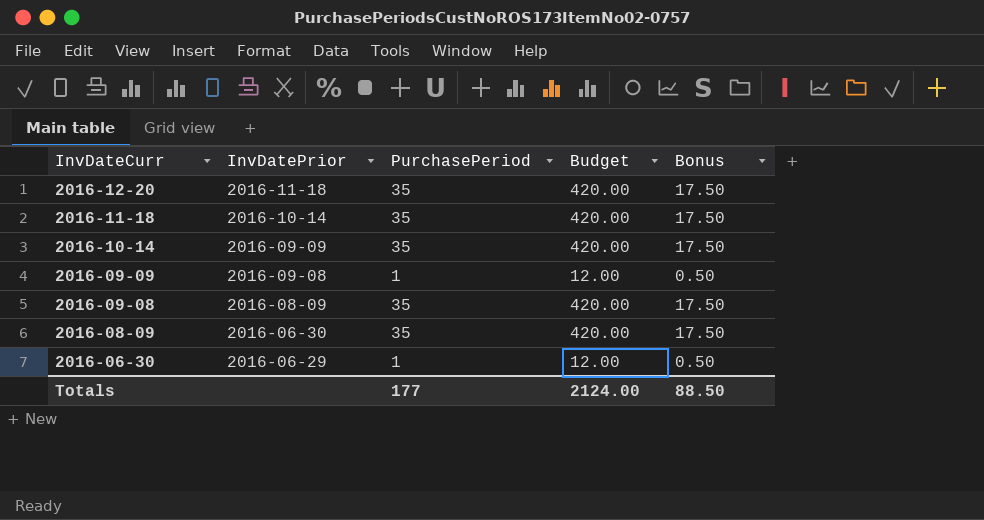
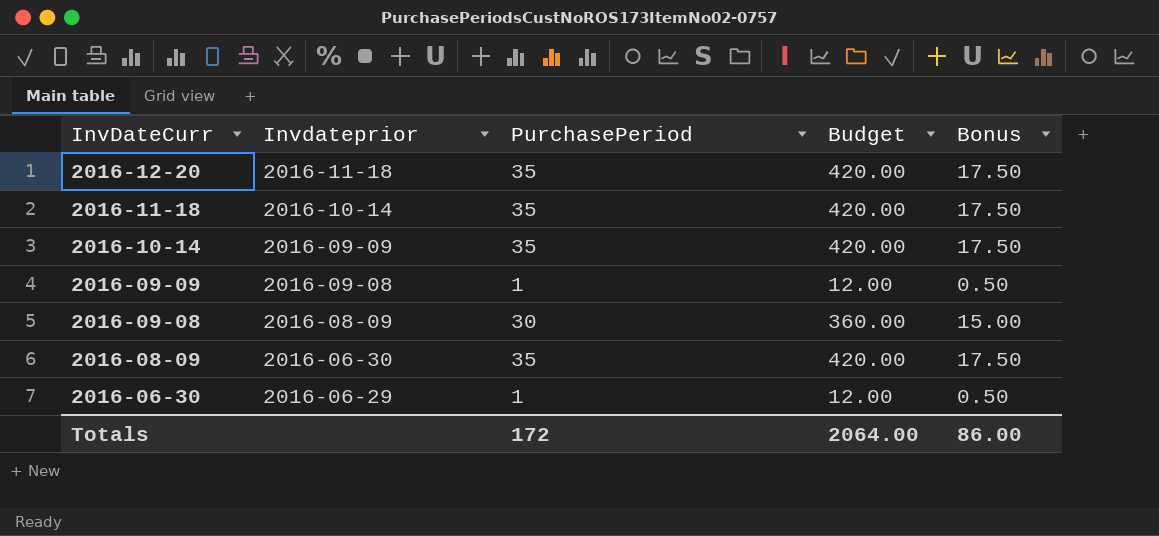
column name: InvDatePrior -> Invdateprior
2016-09-08 | PurchasePeriod: 35 -> 30
2016-09-08 | Budget: 420.00 -> 360.00
2016-09-08 | Bonus: 17.50 -> 15.00
Totals | PurchasePeriod: 177 -> 172
Totals | Budget: 2124.00 -> 2064.00
Totals | Bonus: 88.50 -> 86.00

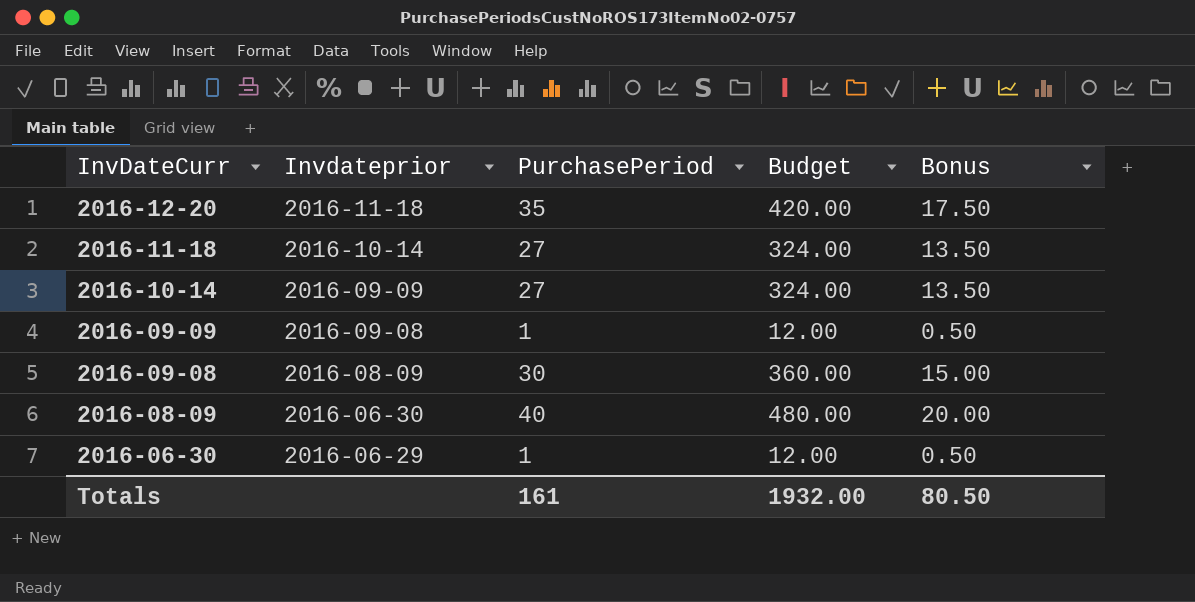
2016-11-18 | PurchasePeriod: 35 -> 27
2016-11-18 | Budget: 420.00 -> 324.00
2016-11-18 | Bonus: 17.50 -> 13.50
2016-10-14 | PurchasePeriod: 35 -> 27
2016-10-14 | Budget: 420.00 -> 324.00
2016-10-14 | Bonus: 17.50 -> 13.50
2016-08-09 | PurchasePeriod: 35 -> 40
2016-08-09 | Budget: 420.00 -> 480.00
2016-08-09 | Bonus: 17.50 -> 20.00
Totals | PurchasePeriod: 172 -> 161
Totals | Budget: 2064.00 -> 1932.00
Totals | Bonus: 86.00 -> 80.50

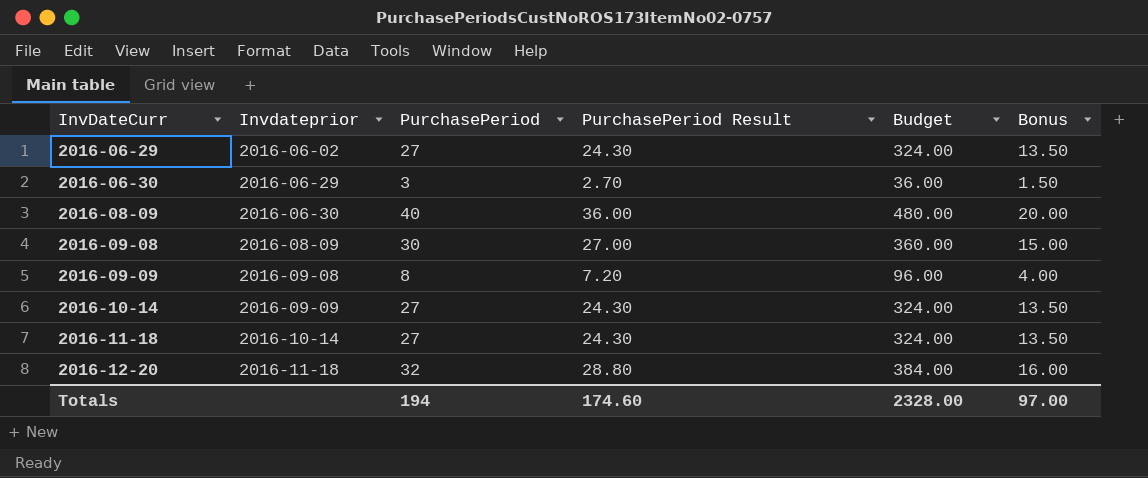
row order: InvDateCurr descending -> InvDateCurr ascending
column PurchasePeriod Result | formula: none -> [PurchasePeriod] * 0.9
row 2016-06-29: none -> 2016-06-02 | 27 | 24.30 | 324.00 | 13.50
2016-06-30 | PurchasePeriod: 1 -> 3
2016-06-30 | Budget: 12.00 -> 36.00
2016-06-30 | Bonus: 0.50 -> 1.50
2016-09-09 | PurchasePeriod: 1 -> 8
2016-09-09 | Budget: 12.00 -> 96.00
2016-09-09 | Bonus: 0.50 -> 4.00
2016-12-20 | PurchasePeriod: 35 -> 32
2016-12-20 | Budget: 420.00 -> 384.00
2016-12-20 | Bonus: 17.50 -> 16.00
Totals | PurchasePeriod: 161 -> 194
Totals | Budget: 1932.00 -> 2328.00
Totals | Bonus: 80.50 -> 97.00

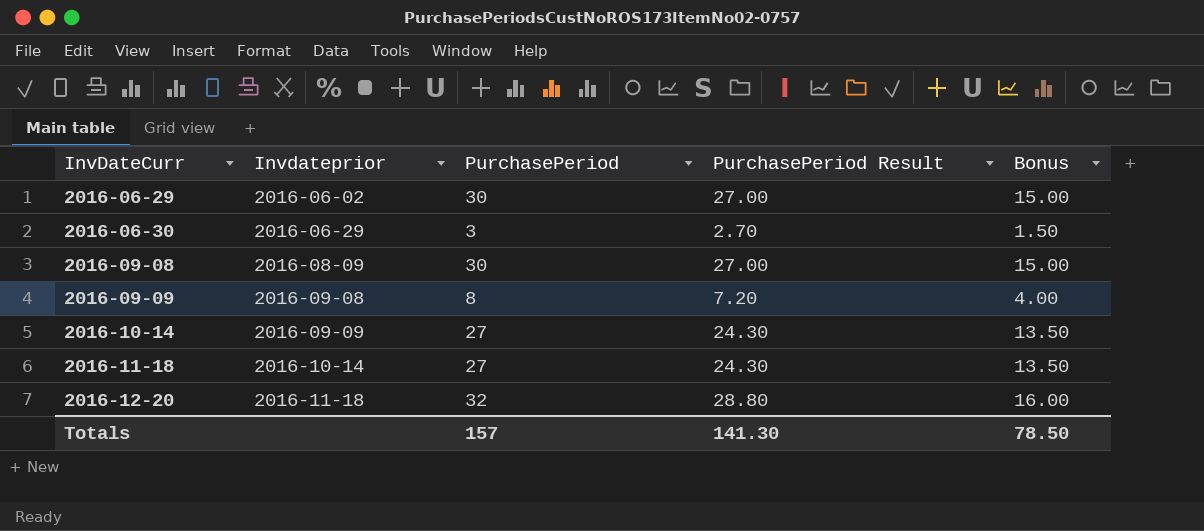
column Budget | formula: [PurchasePeriod] * 12 -> none
row 2016-08-09: 2016-06-30 | 40 | 36.00 | 480.00 | 20.00 -> none
2016-06-29 | PurchasePeriod: 27 -> 30
2016-06-29 | PurchasePeriod Result: 24.30 -> 27.00
2016-06-29 | Bonus: 13.50 -> 15.00
Totals | PurchasePeriod: 194 -> 157
Totals | PurchasePeriod Result: 174.60 -> 141.30
Totals | Bonus: 97.00 -> 78.50

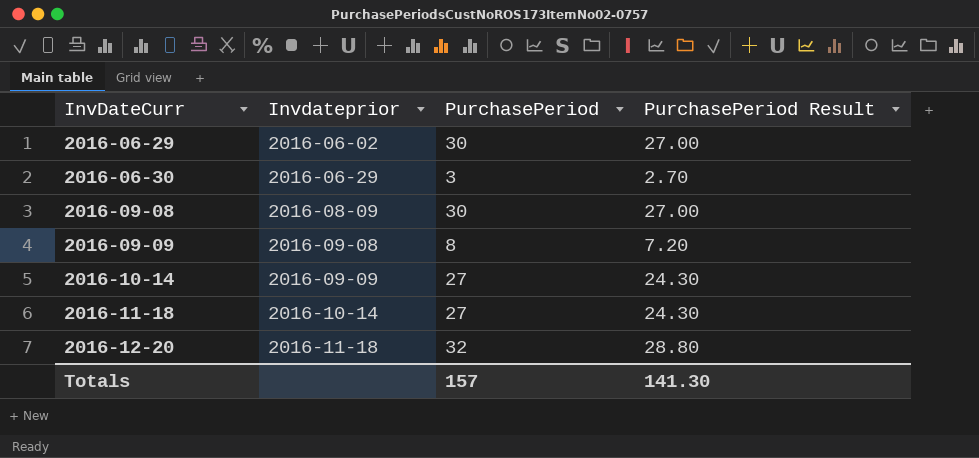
column Bonus | formula: [PurchasePeriod] * 0.5 -> none

